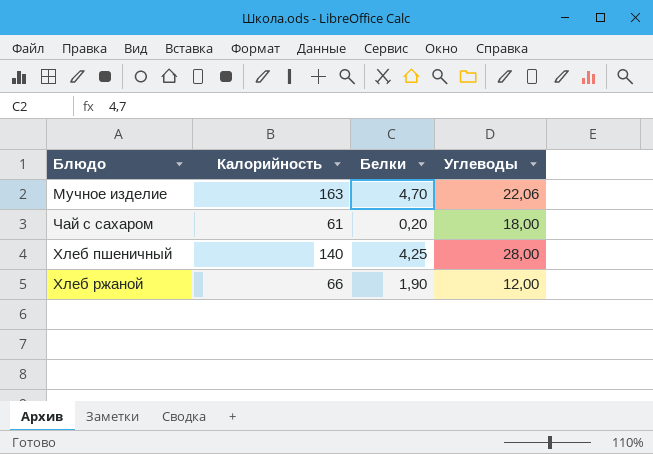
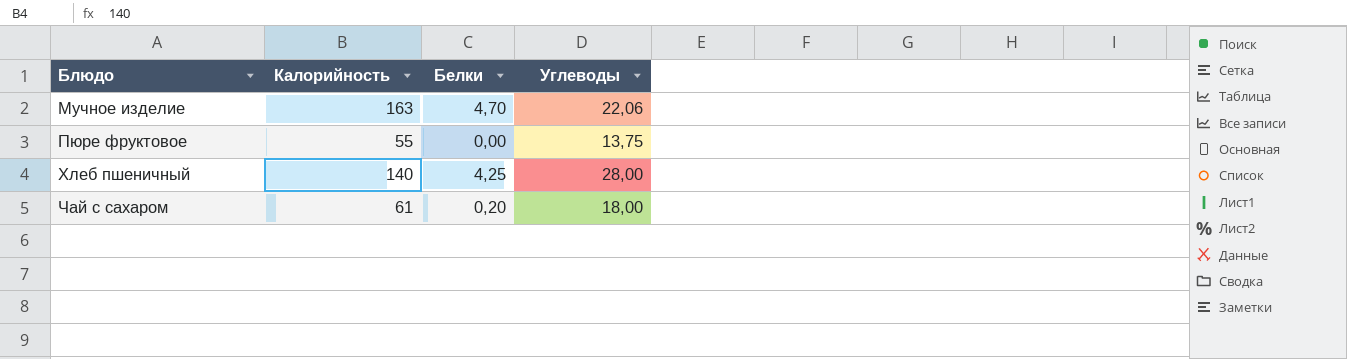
row order: none -> Блюдо ascending
row Хлеб ржаной: 66 | 1,90 | 12,00 -> none
row Пюре фруктовое: none -> 55 | 0,00 | 13,75

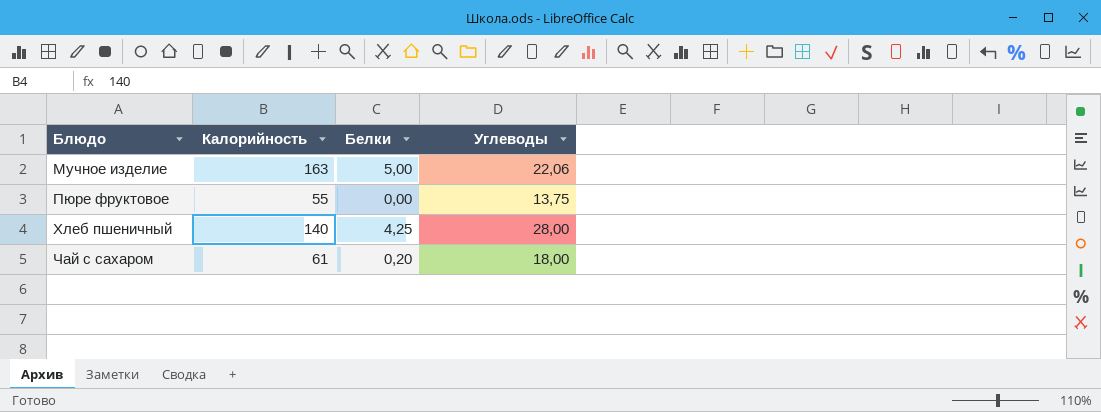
Мучное изделие | Белки: 4,70 -> 5,00

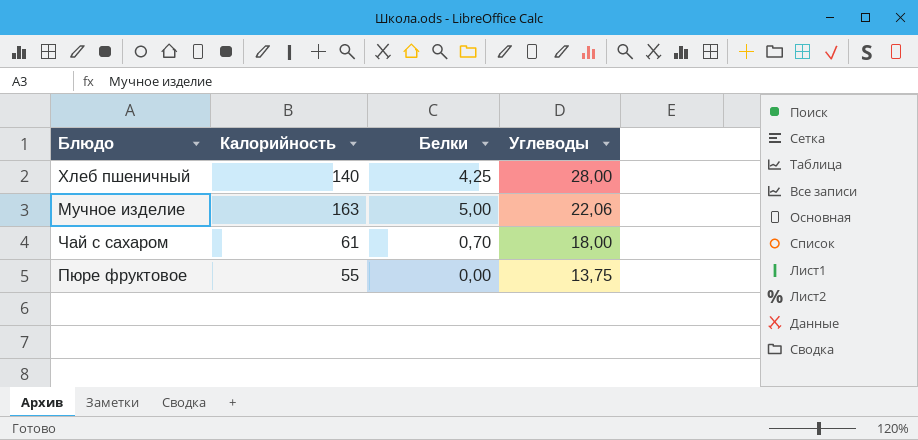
row order: Блюдо ascending -> Углеводы descending
Чай с сахаром | Белки: 0,20 -> 0,70

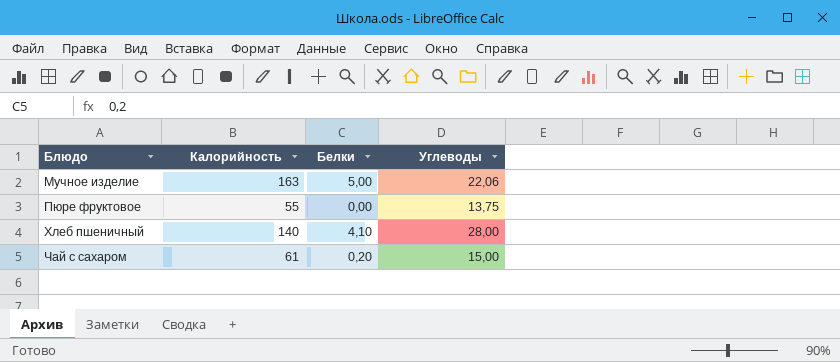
row order: Углеводы descending -> Блюдо ascending
Хлеб пшеничный | Белки: 4,25 -> 4,10
Чай с сахаром | Белки: 0,70 -> 0,20
Чай с сахаром | Углеводы: 18,00 -> 15,00

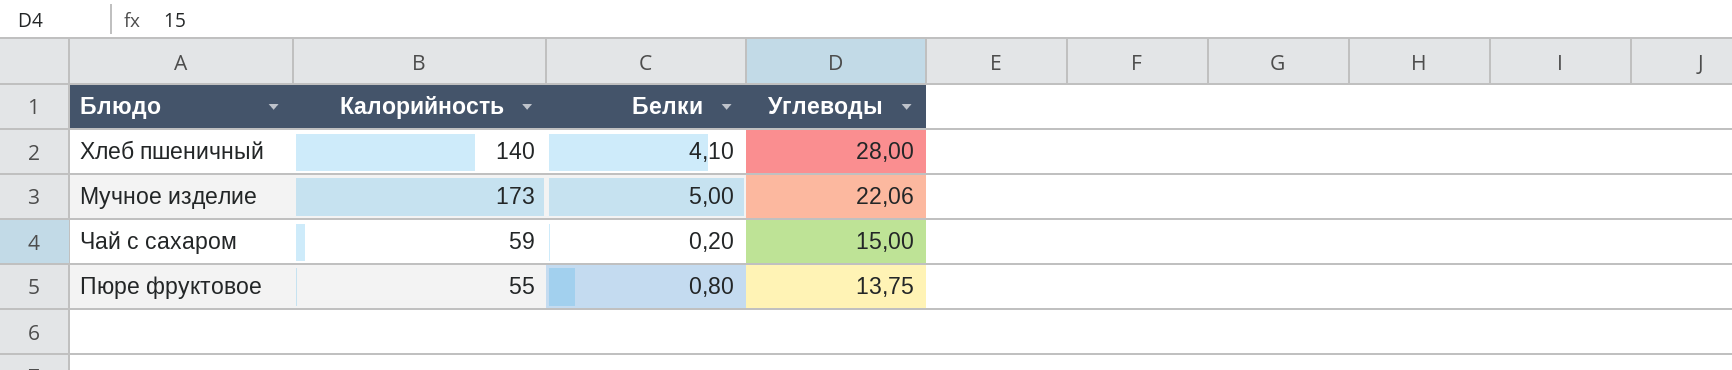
row order: Блюдо ascending -> Углеводы descending
Мучное изделие | Калорийность: 163 -> 173
Чай с сахаром | Калорийность: 61 -> 59
Пюре фруктовое | Белки: 0,00 -> 0,80

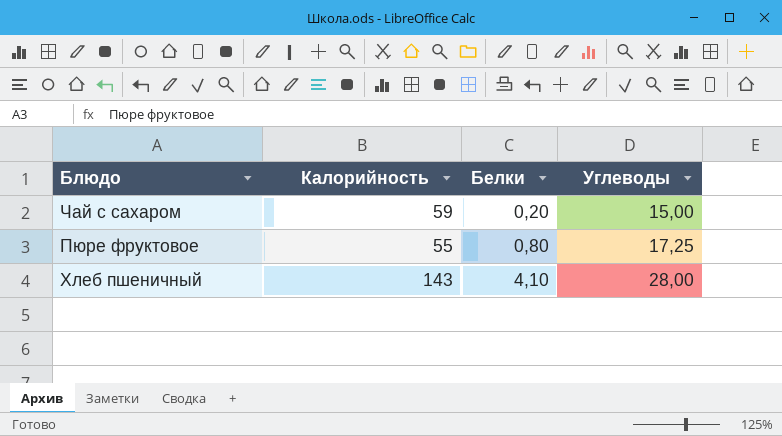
row order: Углеводы descending -> Белки ascending
row Мучное изделие: 173 | 5,00 | 22,06 -> none
Пюре фруктовое | Углеводы: 13,75 -> 17,25
Хлеб пшеничный | Калорийность: 140 -> 143

